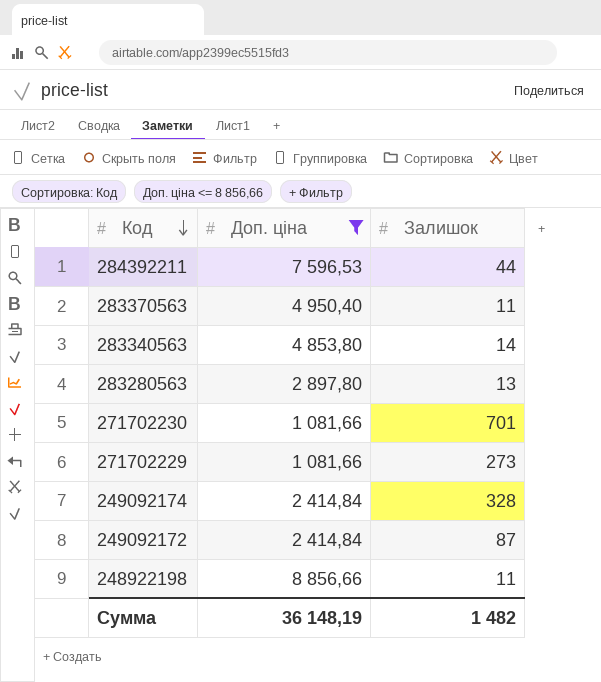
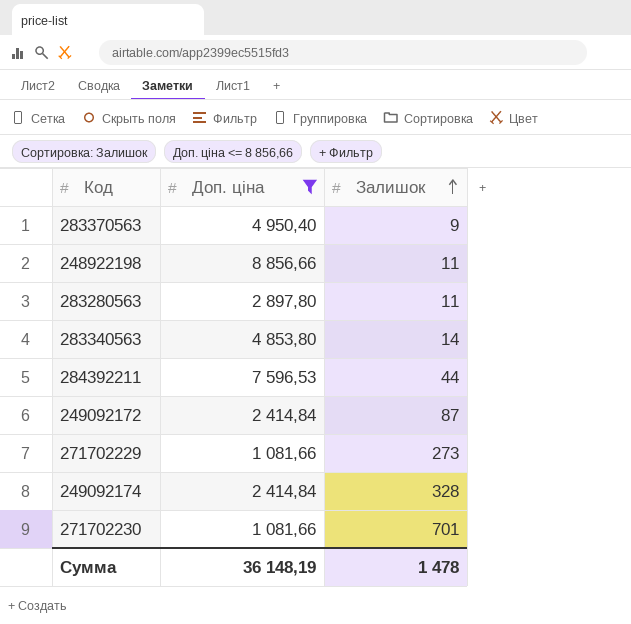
row order: Код descending -> Залишок ascending
283370563 | Залишок: 11 -> 9
283280563 | Залишок: 13 -> 11
Сумма | Залишок: 1 482 -> 1 478

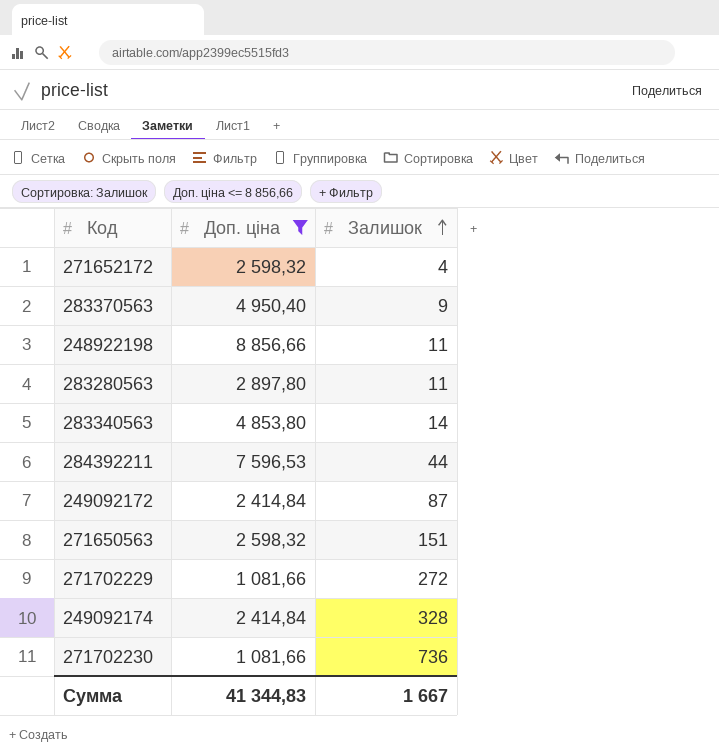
row 271652172: none -> 2 598,32 | 4
row 271650563: none -> 2 598,32 | 151
271702229 | Залишок: 273 -> 272
271702230 | Залишок: 701 -> 736
Сумма | Доп. ціна: 36 148,19 -> 41 344,83
Сумма | Залишок: 1 478 -> 1 667

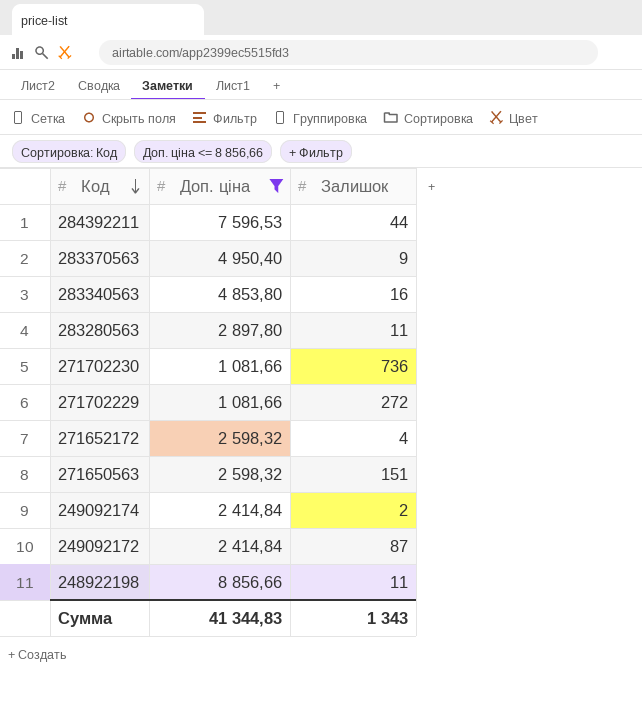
row order: Залишок ascending -> Код descending
283340563 | Залишок: 14 -> 16
249092174 | Залишок: 328 -> 2
Сумма | Залишок: 1 667 -> 1 343

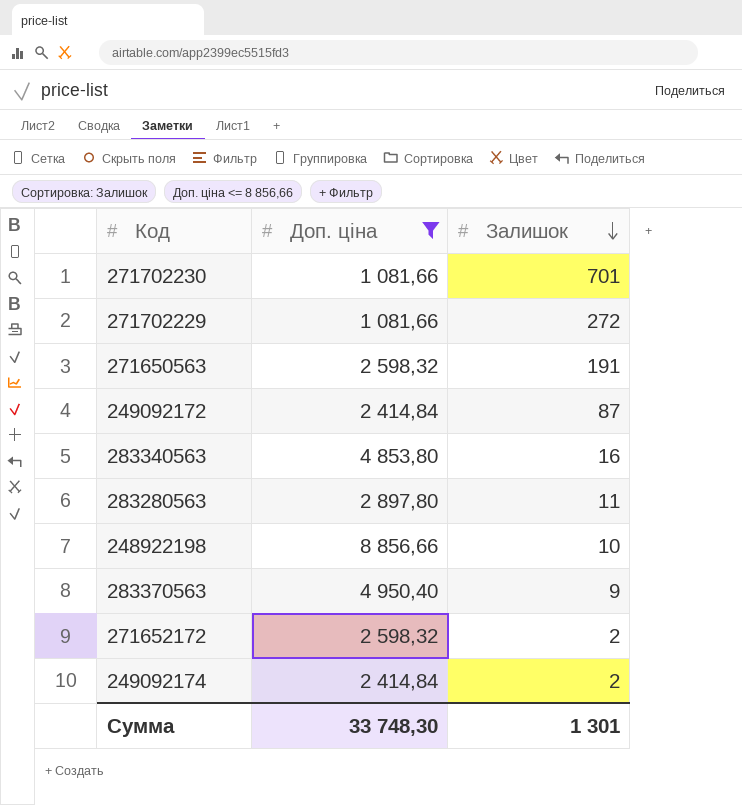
row order: Код descending -> Залишок descending
row 284392211: 7 596,53 | 44 -> none
271702230 | Залишок: 736 -> 701
271650563 | Залишок: 151 -> 191
248922198 | Залишок: 11 -> 10
271652172 | Залишок: 4 -> 2
Сумма | Доп. ціна: 41 344,83 -> 33 748,30
Сумма | Залишок: 1 343 -> 1 301

